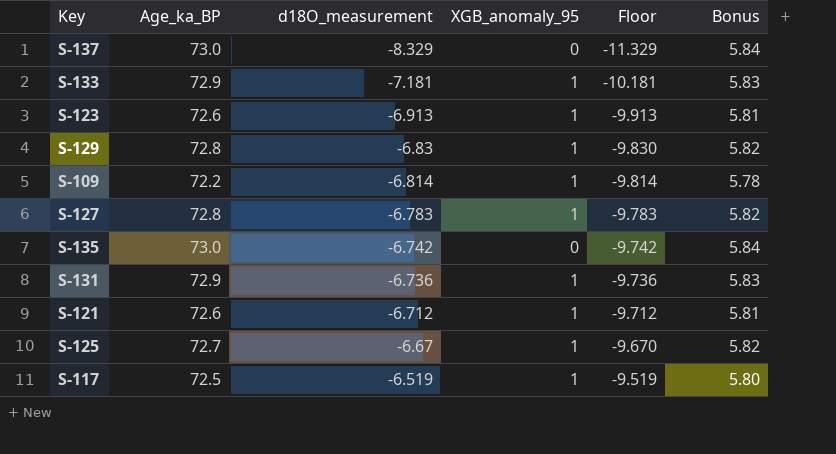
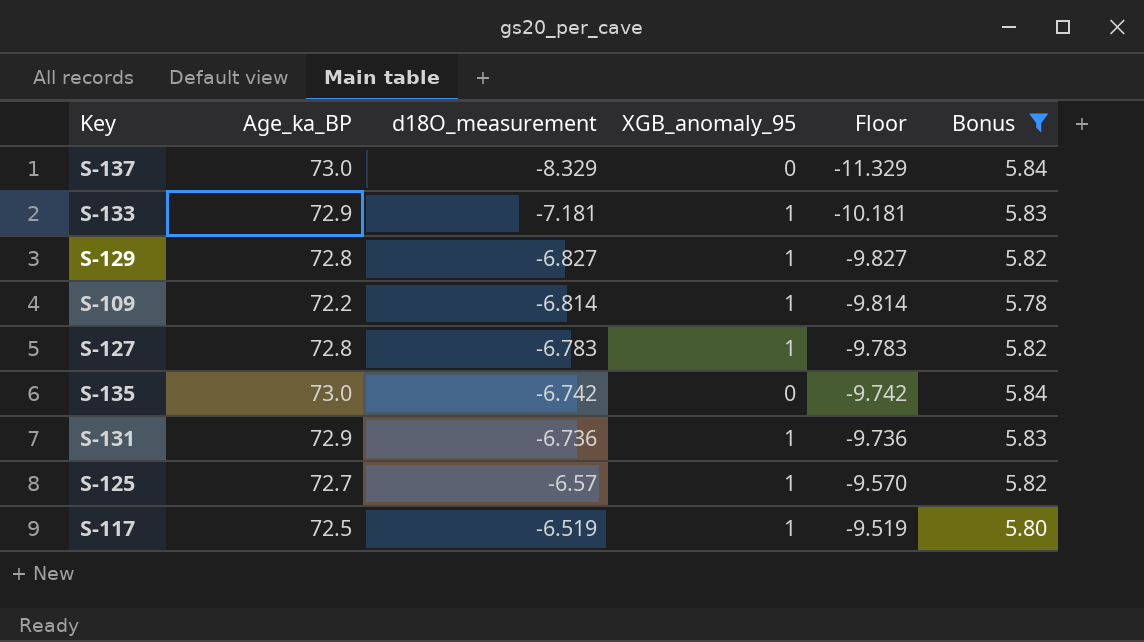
filter: none -> Bonus != 5.81
S-129 | d18O_measurement: -6.83 -> -6.827
S-129 | Floor: -9.830 -> -9.827
S-125 | d18O_measurement: -6.67 -> -6.57
S-125 | Floor: -9.670 -> -9.570

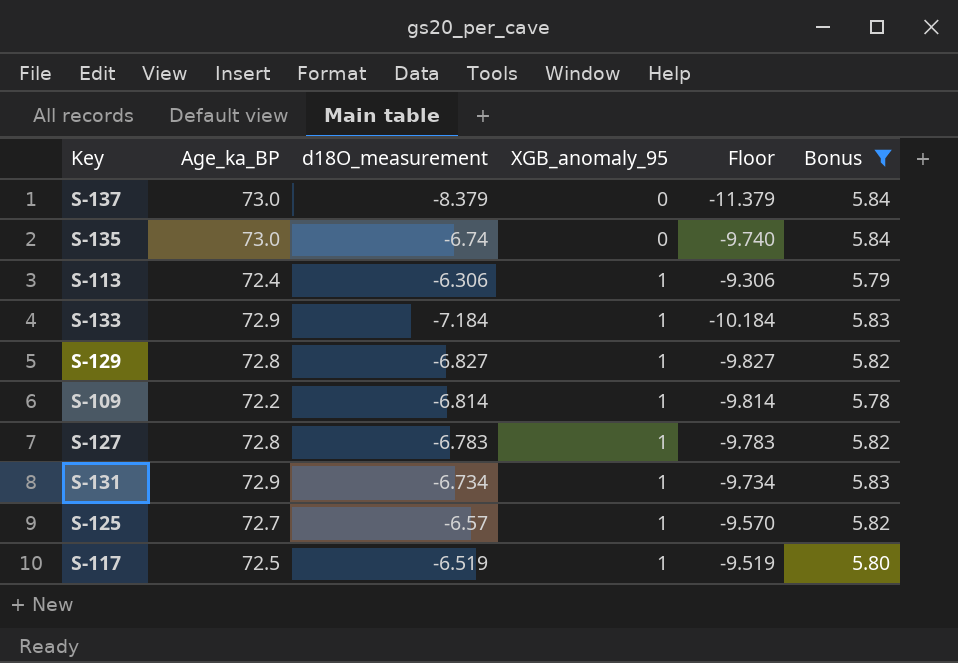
row order: d18O_measurement ascending -> XGB_anomaly_95 ascending
S-137 | d18O_measurement: -8.329 -> -8.379
S-137 | Floor: -11.329 -> -11.379
S-135 | d18O_measurement: -6.742 -> -6.74
S-135 | Floor: -9.742 -> -9.740
row S-113: none -> 72.4 | -6.306 | 1 | -9.306 | 5.79
S-133 | d18O_measurement: -7.181 -> -7.184
S-133 | Floor: -10.181 -> -10.184
S-131 | d18O_measurement: -6.736 -> -6.734
S-131 | Floor: -9.736 -> -9.734

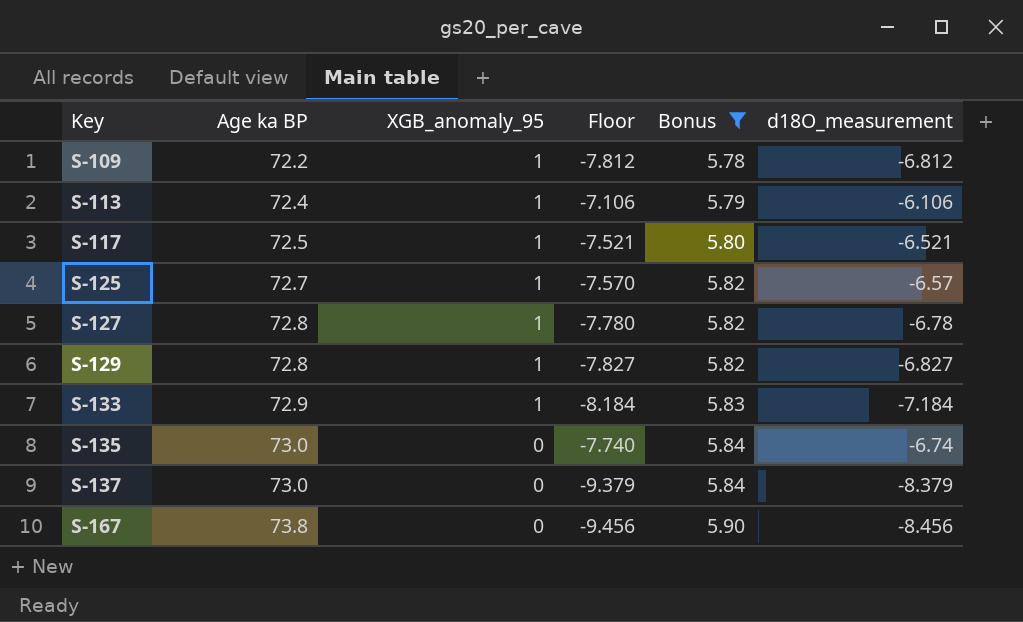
row order: XGB_anomaly_95 ascending -> Key ascending
column name: Age_ka_BP -> Age ka BP
column Floor | formula: [d18O_measurement] - 3 -> [d18O_measurement] - 1
column d18O_measurement | position: 3 -> 6
row S-131: 72.9 | -6.734 | 1 | -9.734 | 5.83 -> none
S-109 | d18O_measurement: -6.814 -> -6.812
S-113 | d18O_measurement: -6.306 -> -6.106
S-117 | d18O_measurement: -6.519 -> -6.521
S-127 | d18O_measurement: -6.783 -> -6.78
row S-167: none -> 73.8 | 0 | -9.456 | 5.90 | -8.456

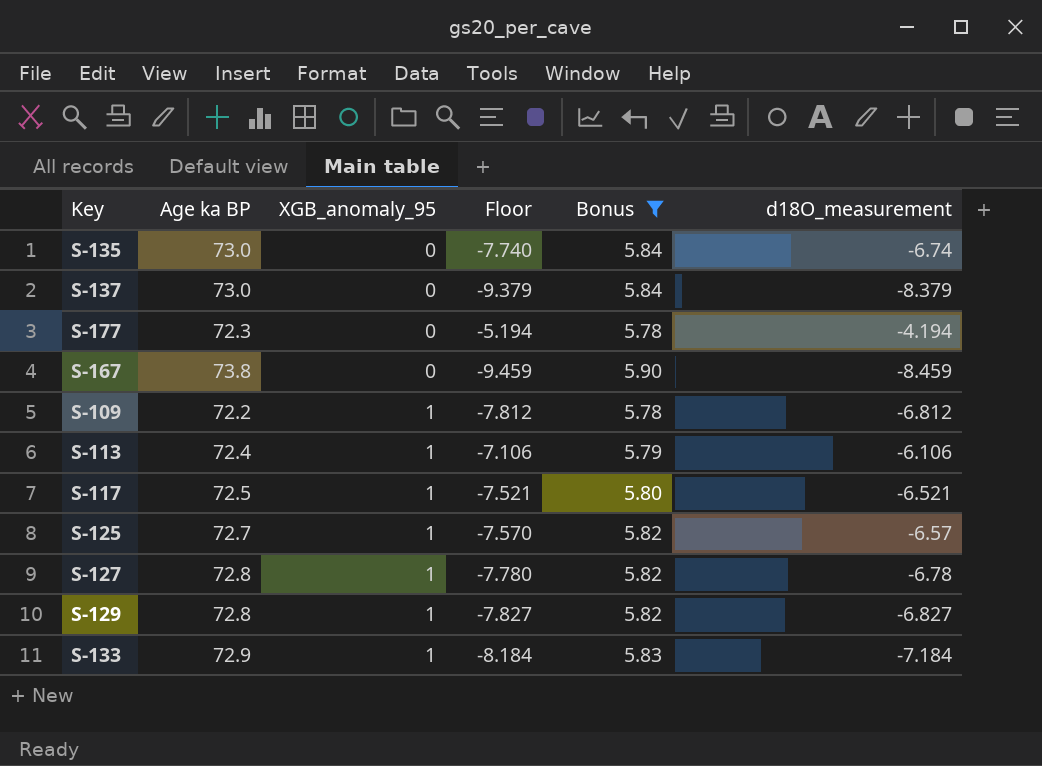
row order: Key ascending -> XGB_anomaly_95 ascending
row S-177: none -> 72.3 | 0 | -5.194 | 5.78 | -4.194
S-167 | Floor: -9.456 -> -9.459
S-167 | d18O_measurement: -8.456 -> -8.459

